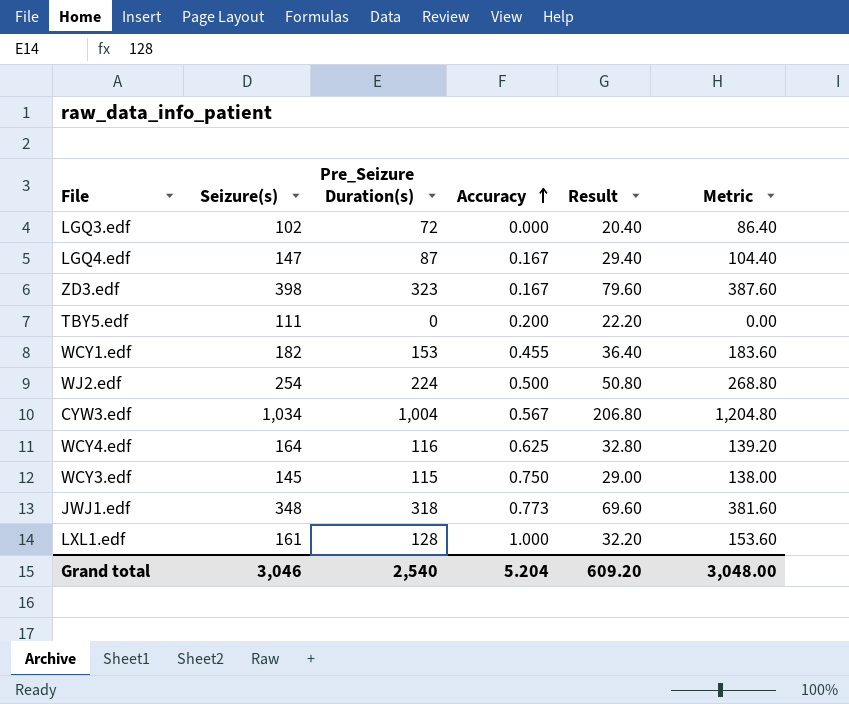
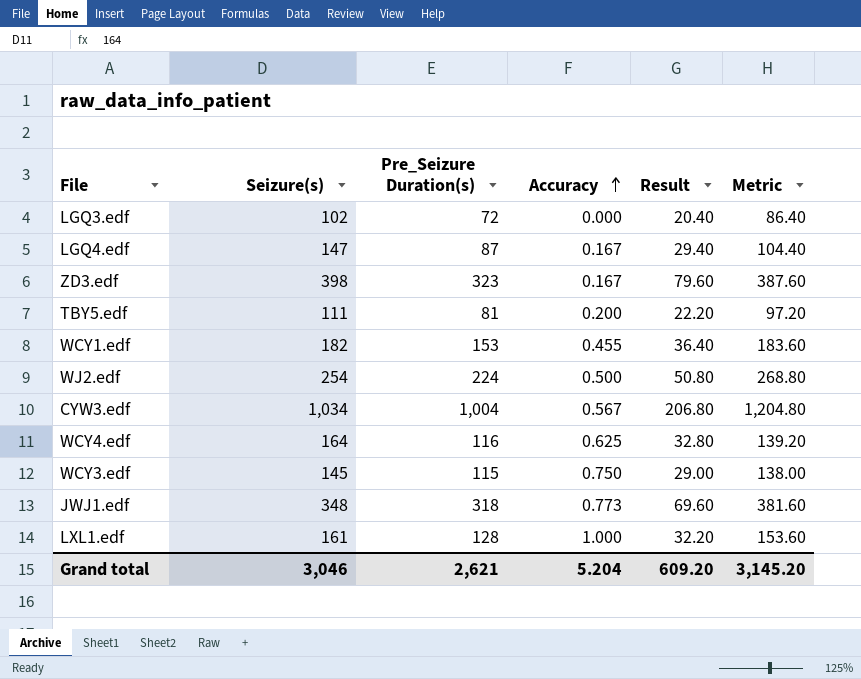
TBY5.edf | Pre_Seizure Duration(s): 0 -> 81
TBY5.edf | Metric: 0.00 -> 97.20
Grand total | Pre_Seizure Duration(s): 2,540 -> 2,621
Grand total | Metric: 3,048.00 -> 3,145.20

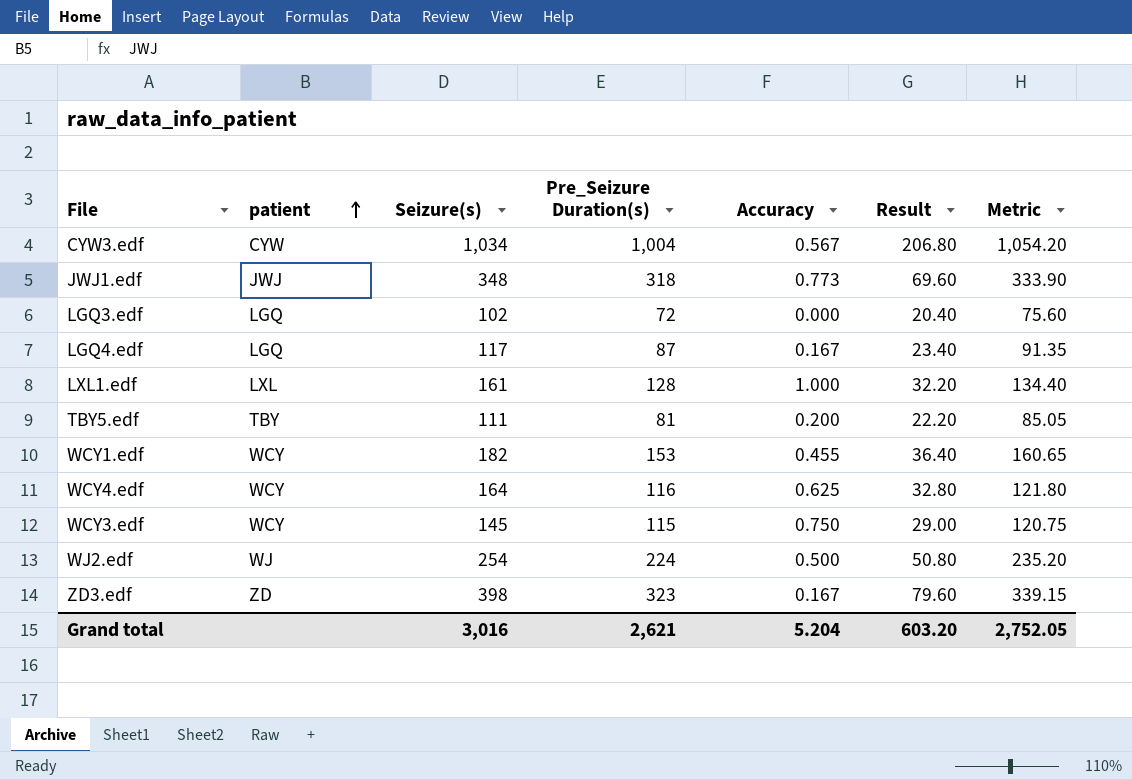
row order: Accuracy ascending -> patient ascending
column patient | position: none -> 2
column Metric | formula: [Pre_Seizure Duration(s)] * 1.2 -> [Pre_Seizure Duration(s)] * 1.05
LGQ4.edf | Seizure(s): 147 -> 117
LGQ4.edf | Result: 29.40 -> 23.40
Grand total | Seizure(s): 3,046 -> 3,016
Grand total | Result: 609.20 -> 603.20
Grand total | Metric: 3,145.20 -> 2,752.05

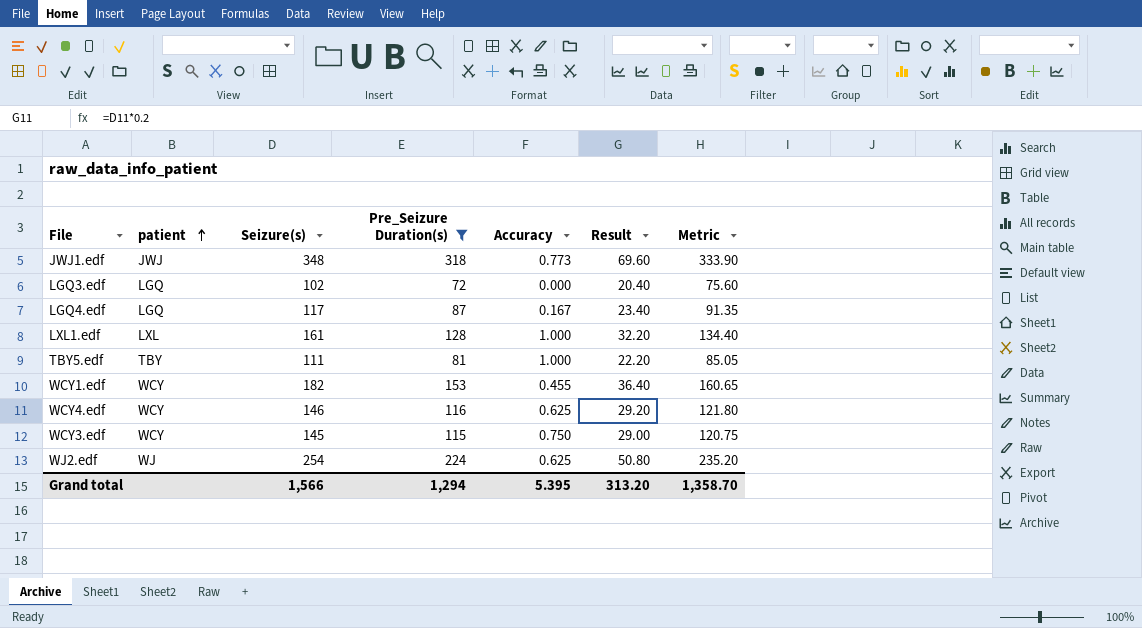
filter: none -> Pre_Seizure Duration(s) <= 318
TBY5.edf | Accuracy: 0.200 -> 1.000
WCY4.edf | Seizure(s): 164 -> 146
WCY4.edf | Result: 32.80 -> 29.20
WJ2.edf | Accuracy: 0.500 -> 0.625
Grand total | Seizure(s): 3,016 -> 1,566
Grand total | Pre_Seizure Duration(s): 2,621 -> 1,294
Grand total | Accuracy: 5.204 -> 5.395
Grand total | Result: 603.20 -> 313.20
Grand total | Metric: 2,752.05 -> 1,358.70

